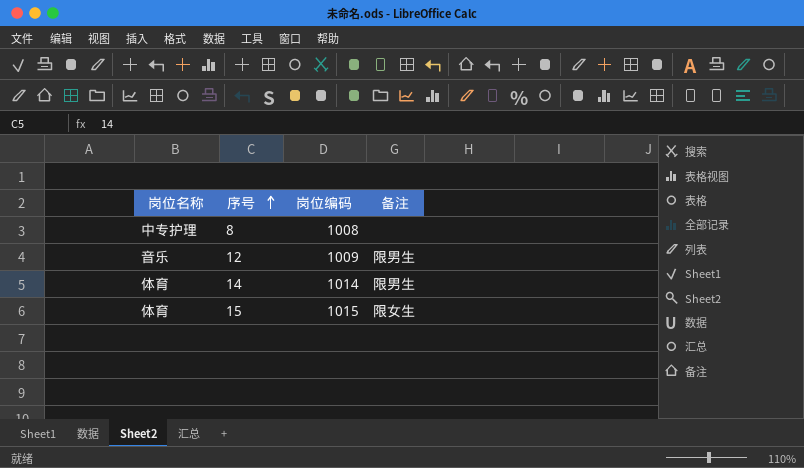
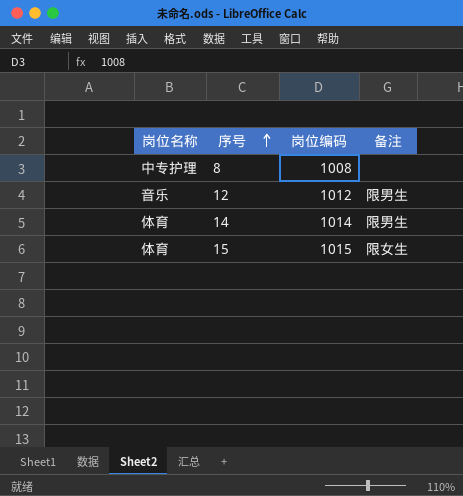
12 | 岗位编码: 1009 -> 1012

